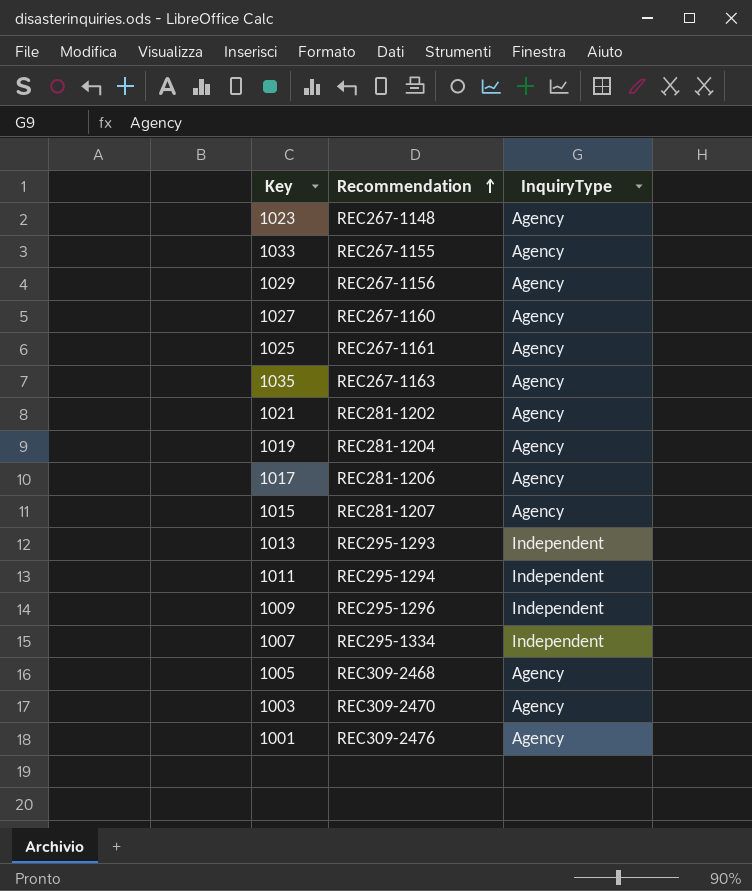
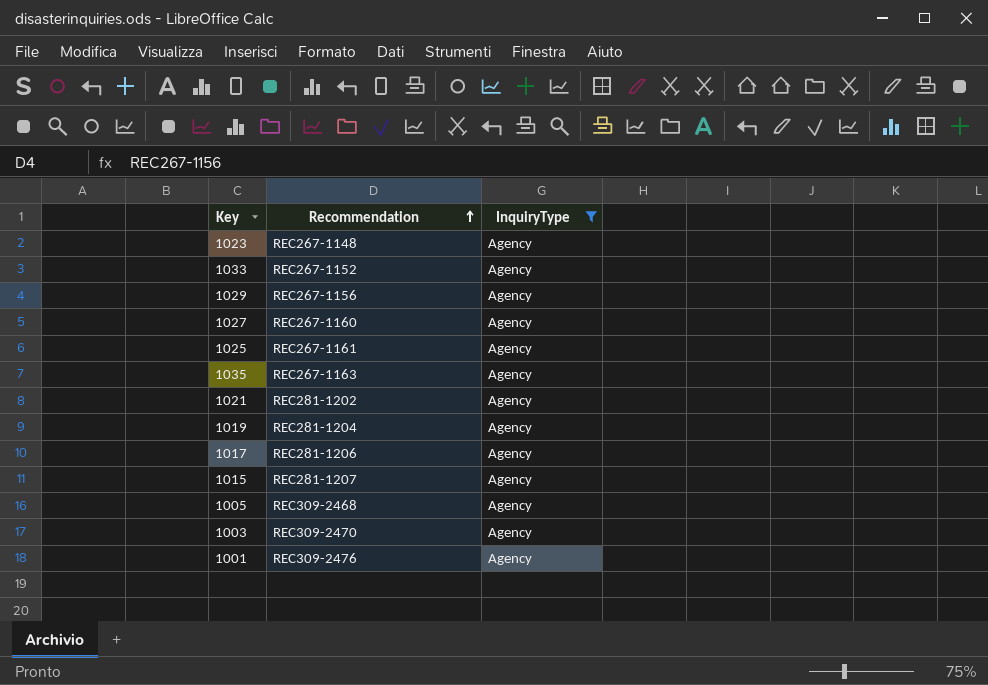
filter: none -> InquiryType = Agency
1033 | Recommendation: REC267-1155 -> REC267-1152

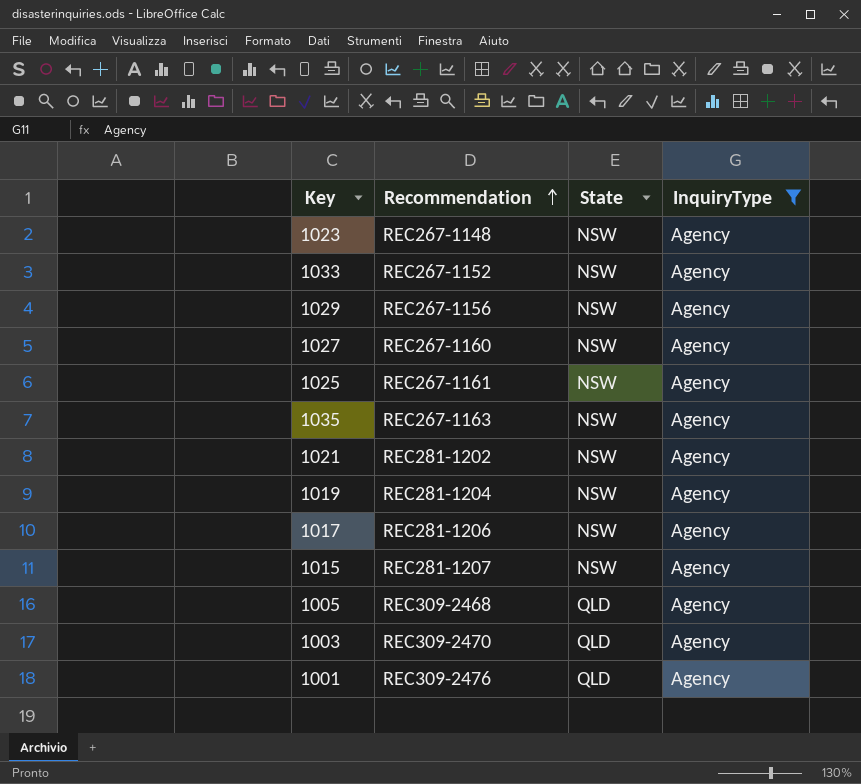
column State | position: none -> 3

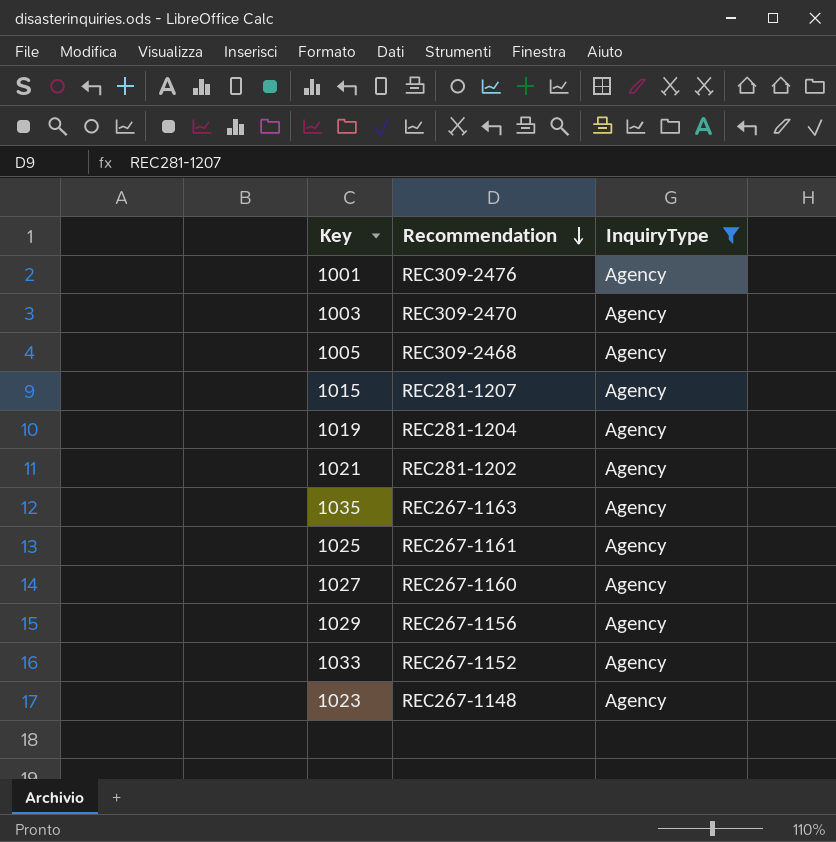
row order: Recommendation ascending -> Recommendation descending
column State | position: 3 -> none
row 1017: REC281-1206 | NSW | Agency -> none

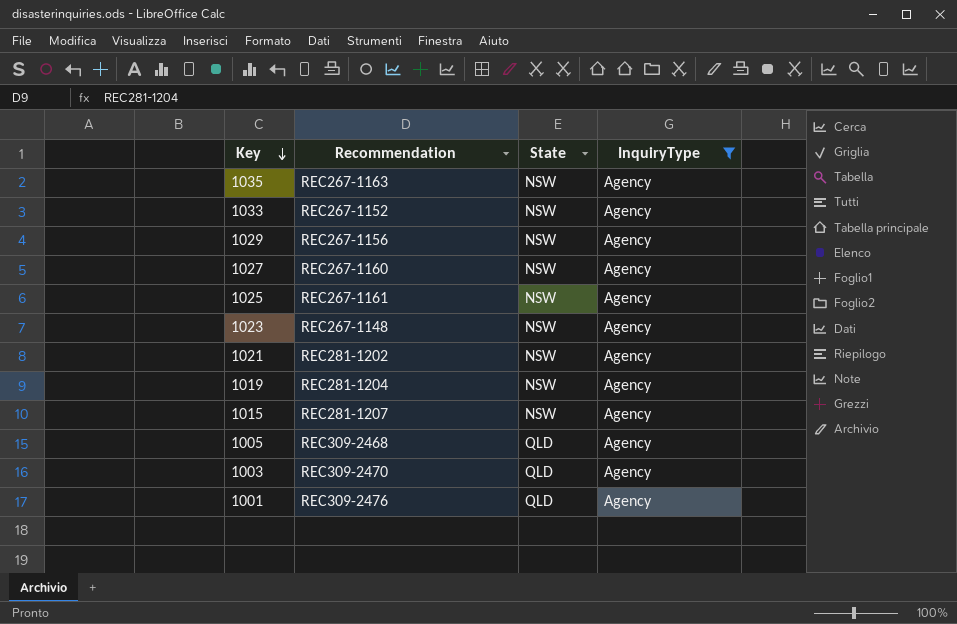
row order: Recommendation descending -> Key descending
column State | position: none -> 3

